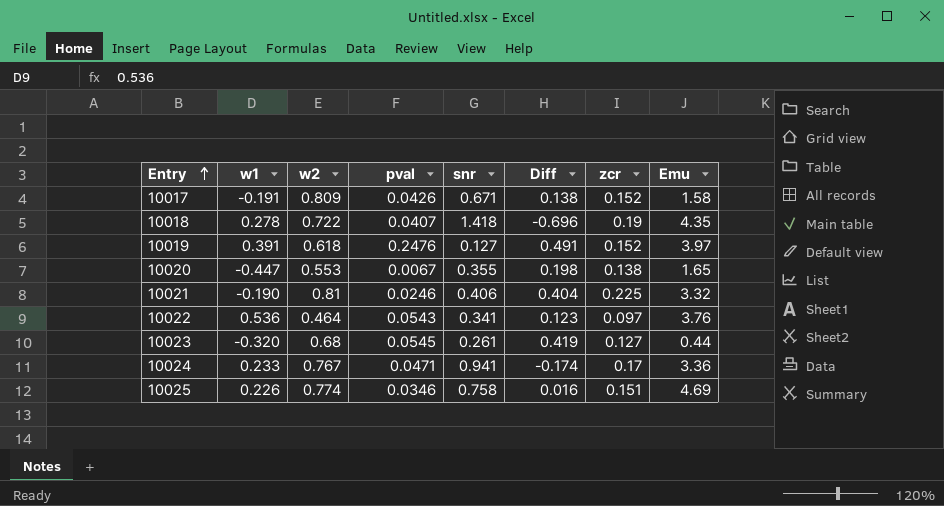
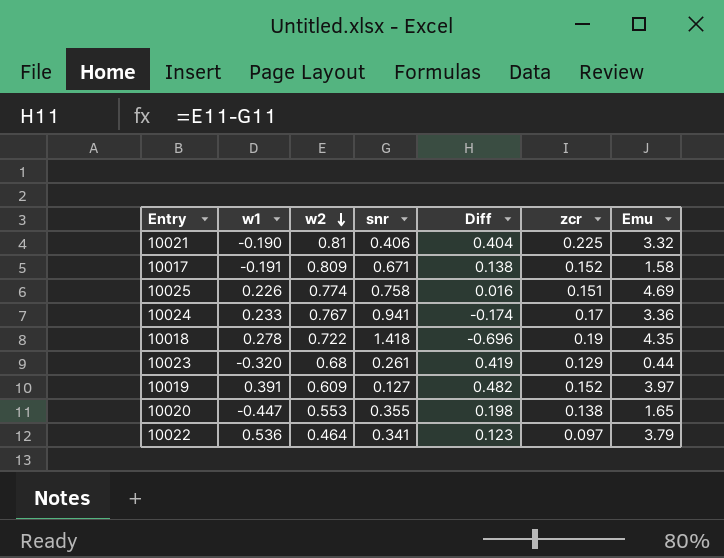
row order: Entry ascending -> w2 descending
column pval | position: 4 -> none
10023 | zcr: 0.127 -> 0.129
10019 | w2: 0.618 -> 0.609
10019 | Diff: 0.491 -> 0.482
10022 | Emu: 3.76 -> 3.79

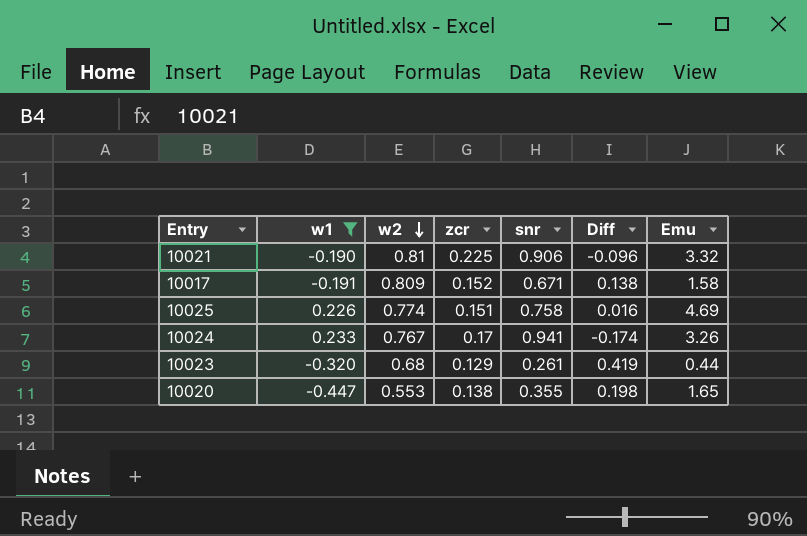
filter: none -> w1 <= 0.233
column zcr | position: 6 -> 4
10021 | snr: 0.406 -> 0.906
10021 | Diff: 0.404 -> -0.096
10024 | Emu: 3.36 -> 3.26

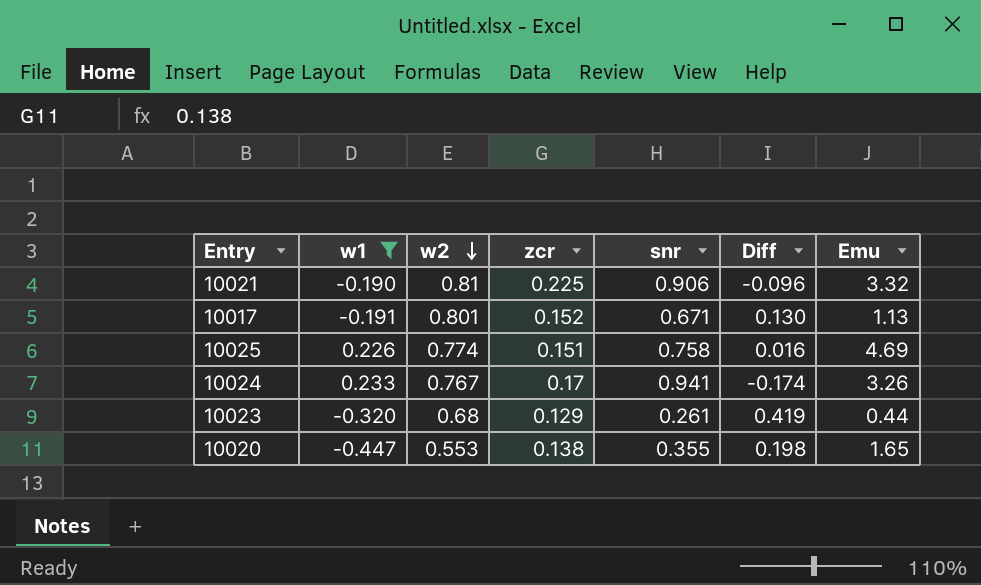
10017 | w2: 0.809 -> 0.801
10017 | Diff: 0.138 -> 0.130
10017 | Emu: 1.58 -> 1.13

